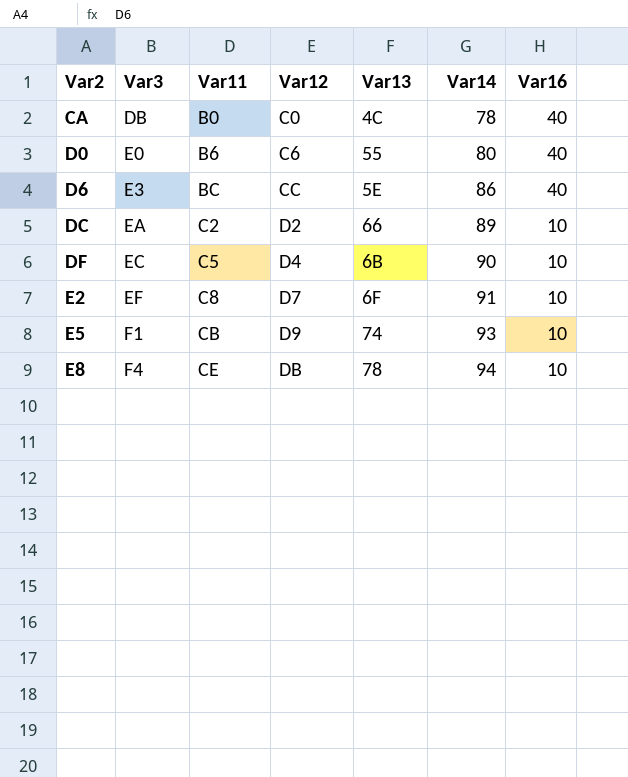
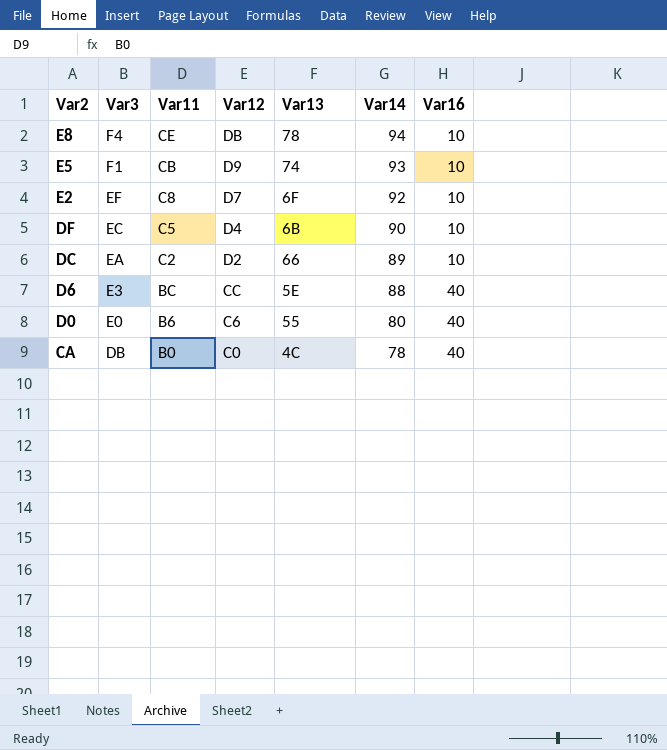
row order: Var2 ascending -> Var2 descending
E2 | Var14: 91 -> 92
D6 | Var14: 86 -> 88

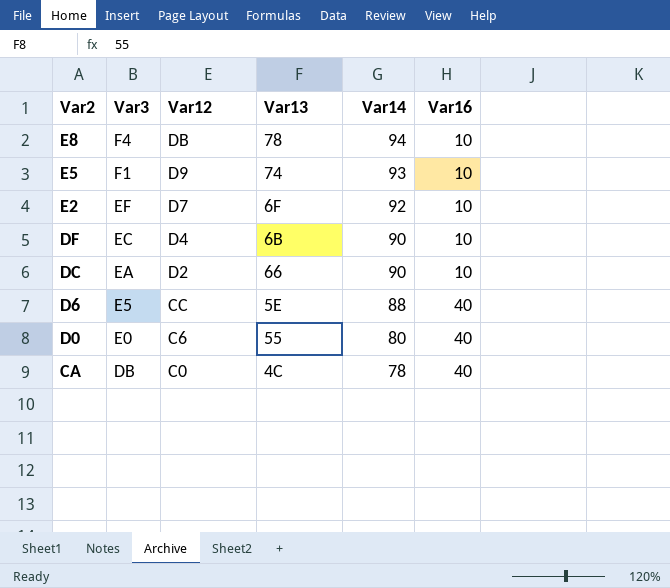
column Var11 | position: 3 -> none
DC | Var14: 89 -> 90
D6 | Var3: E3 -> E5

